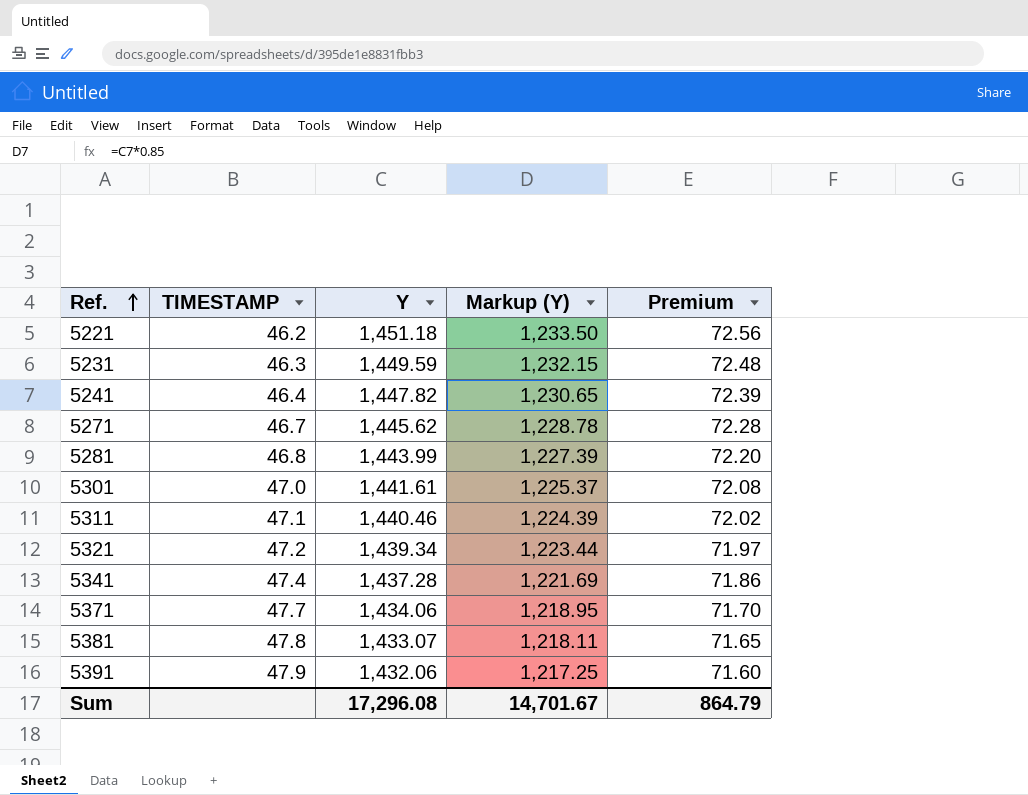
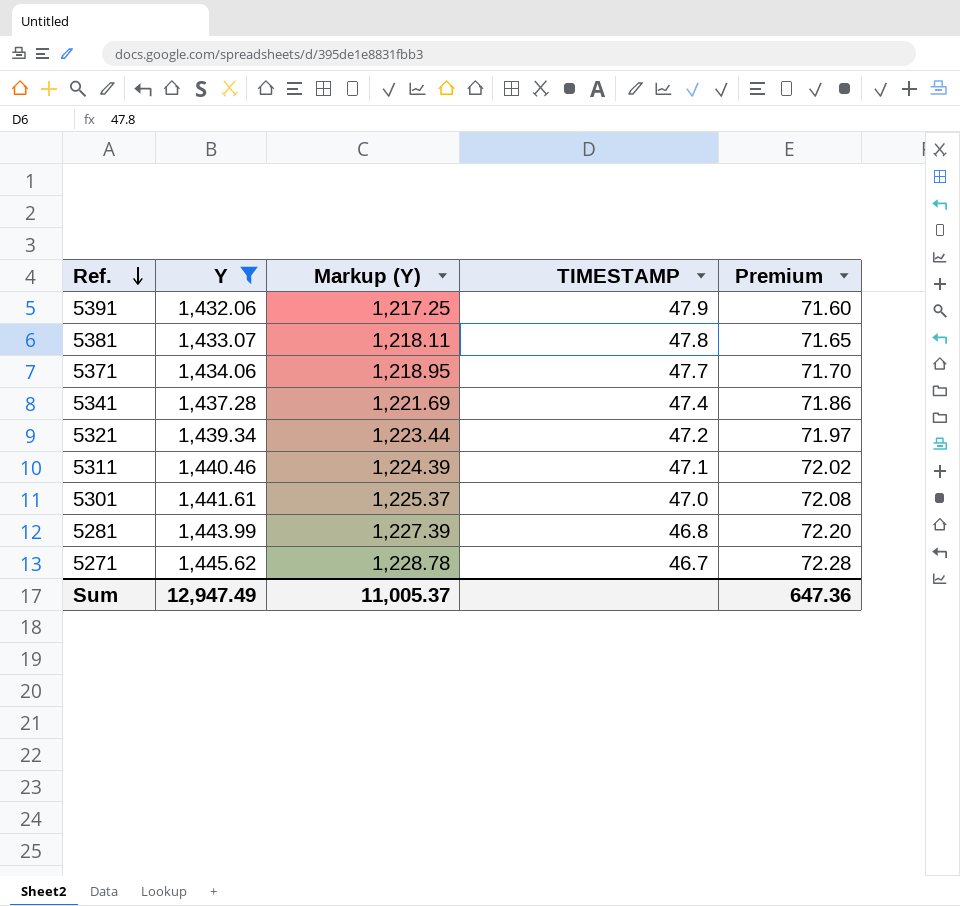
filter: none -> Y <= 1,445.62
row order: Ref. ascending -> Ref. descending
column TIMESTAMP | position: 2 -> 4
Sum | Y: 17,296.08 -> 12,947.49
Sum | Markup (Y): 14,701.67 -> 11,005.37
Sum | Premium: 864.79 -> 647.36

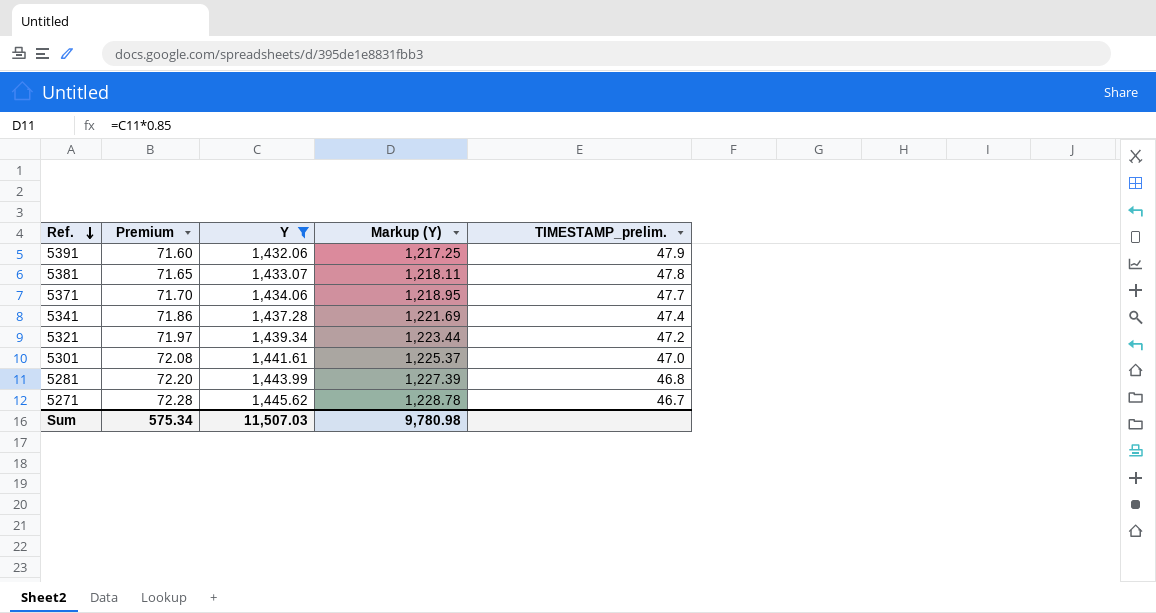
column Premium | position: 5 -> 2
column name: TIMESTAMP -> TIMESTAMP_prelim.
row 5311: 1,440.46 | 1,224.39 | 47.1 | 72.02 -> none
Sum | Premium: 647.36 -> 575.34
Sum | Y: 12,947.49 -> 11,507.03
Sum | Markup (Y): 11,005.37 -> 9,780.98

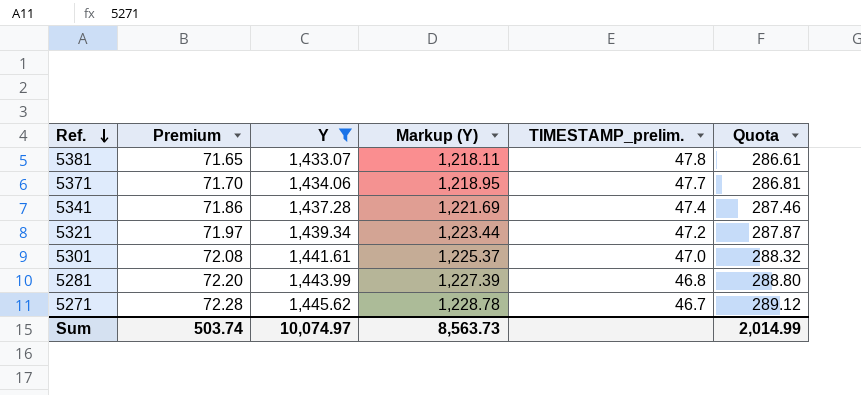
column Quota | formula: none -> [Y] * 0.2
row 5391: 71.60 | 1,432.06 | 1,217.25 | 47.9 -> none
Sum | Premium: 575.34 -> 503.74
Sum | Y: 11,507.03 -> 10,074.97
Sum | Markup (Y): 9,780.98 -> 8,563.73

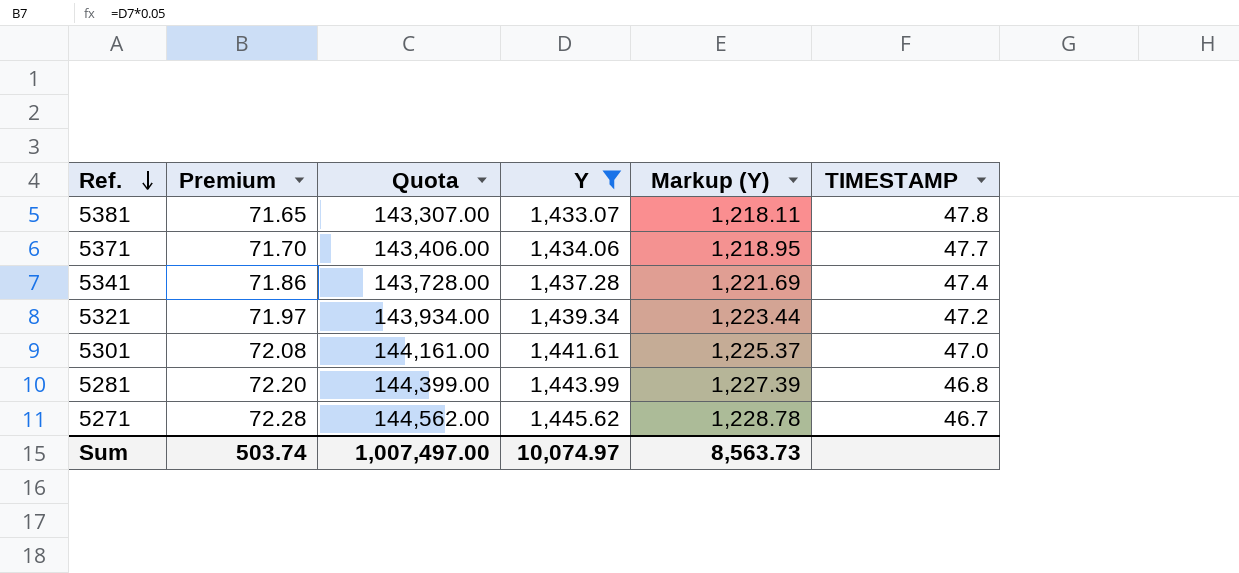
column Quota | formula: [Y] * 0.2 -> [Y] * 100
column Quota | position: 6 -> 3
column name: TIMESTAMP_prelim. -> TIMESTAMP
Sum | Quota: 2,014.99 -> 1,007,497.00

